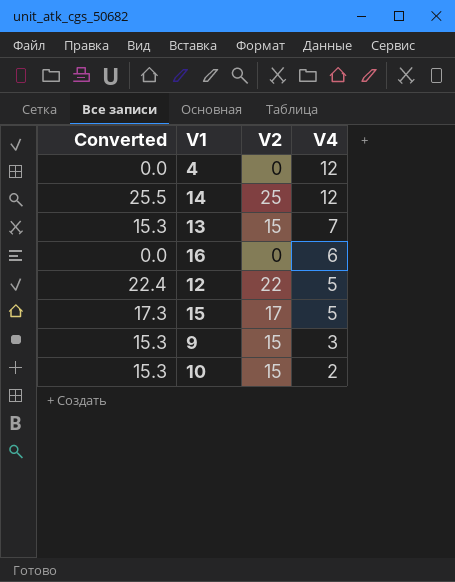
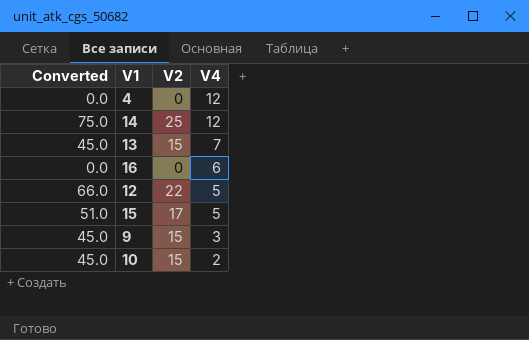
column Converted | formula: [V2] * 1.02 -> [V2] * 3

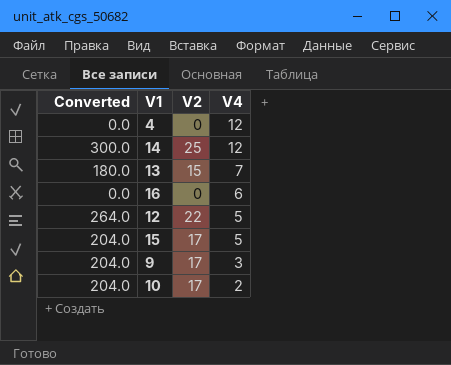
column Converted | formula: [V2] * 3 -> [V2] * 12
9 | V2: 15 -> 17
10 | V2: 15 -> 17

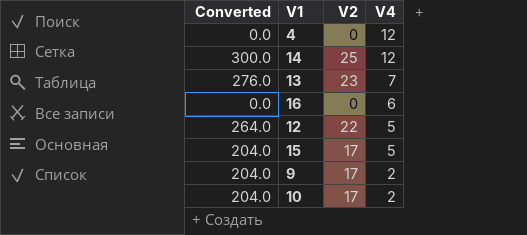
13 | Converted: 180.0 -> 276.0
13 | V2: 15 -> 23
9 | V4: 3 -> 2

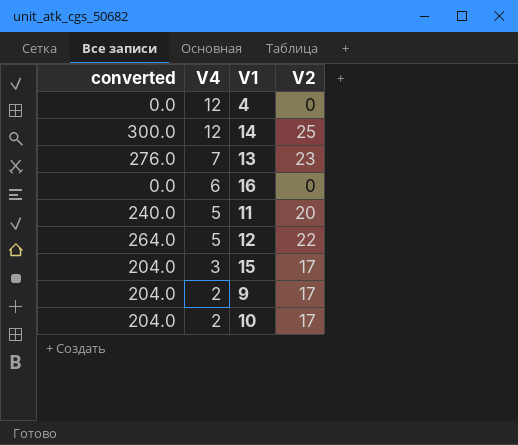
column name: Converted -> converted
column V4 | position: 4 -> 2
row 11: none -> 240.0 | 5 | 20
15 | V4: 5 -> 3

